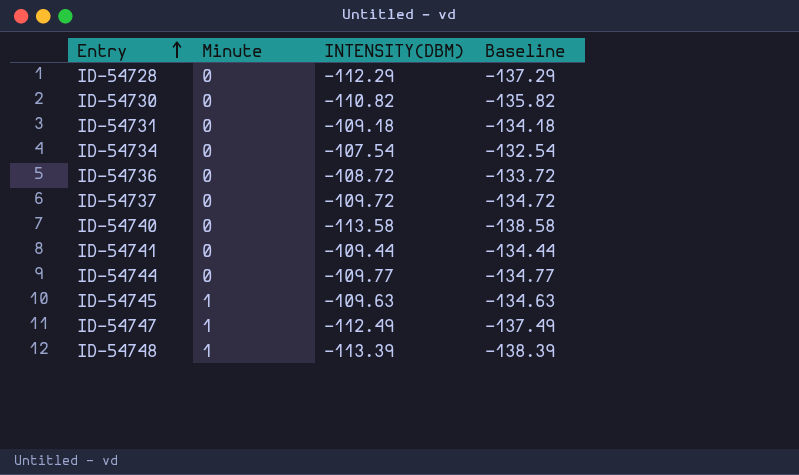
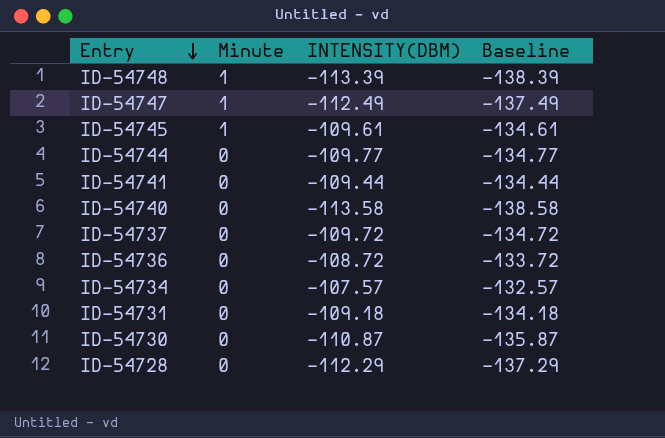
row order: Entry ascending -> Entry descending
ID-54745 | INTENSITY(DBM): -109.63 -> -109.61
ID-54745 | Baseline: -134.63 -> -134.61
ID-54734 | INTENSITY(DBM): -107.54 -> -107.57
ID-54734 | Baseline: -132.54 -> -132.57
ID-54730 | INTENSITY(DBM): -110.82 -> -110.87
ID-54730 | Baseline: -135.82 -> -135.87

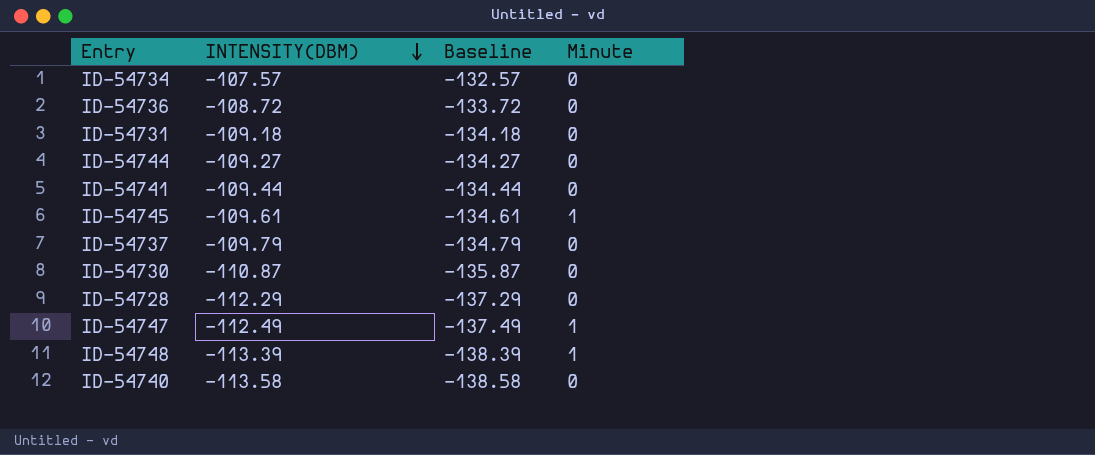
row order: Entry descending -> INTENSITY(DBM) descending
column Minute | position: 2 -> 4
ID-54744 | INTENSITY(DBM): -109.77 -> -109.27
ID-54744 | Baseline: -134.77 -> -134.27
ID-54737 | INTENSITY(DBM): -109.72 -> -109.79
ID-54737 | Baseline: -134.72 -> -134.79

